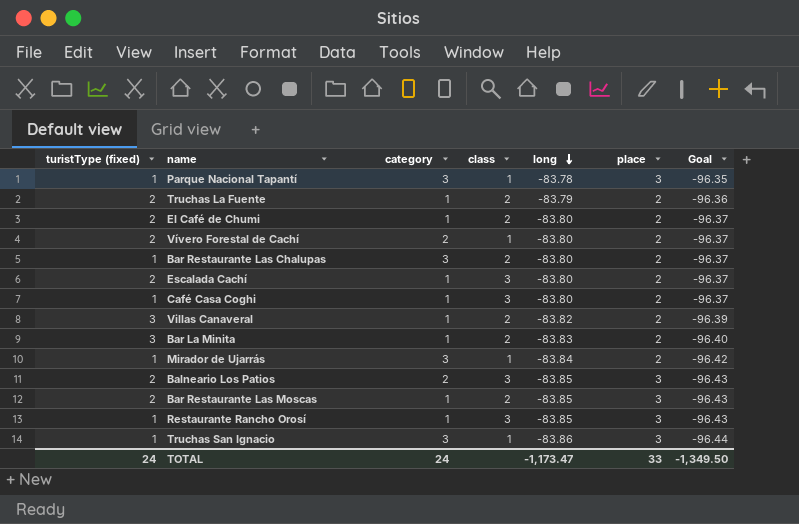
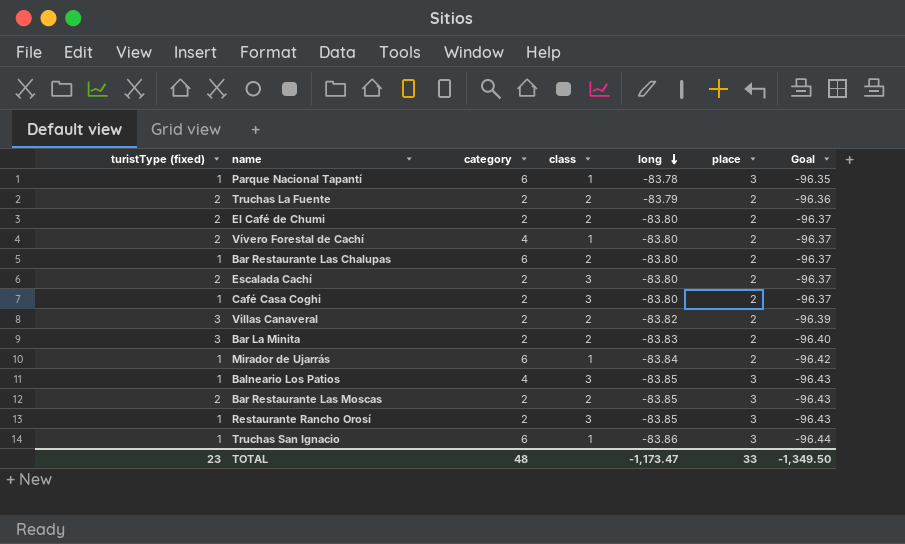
Parque Nacional Tapantí | category: 3 -> 6
Truchas La Fuente | category: 1 -> 2
El Café de Chumi | category: 1 -> 2
Vívero Forestal de Cachí | category: 2 -> 4
Bar Restaurante Las Chalupas | category: 3 -> 6
Escalada Cachí | category: 1 -> 2
Café Casa Coghi | category: 1 -> 2
Villas Canaveral | category: 1 -> 2
Bar La Minita | category: 1 -> 2
Mirador de Ujarrás | category: 3 -> 6
Balneario Los Patios | turistType (fixed): 2 -> 1
Balneario Los Patios | category: 2 -> 4
Bar Restaurante Las Moscas | category: 1 -> 2
Restaurante Rancho Orosí | category: 1 -> 2
Truchas San Ignacio | category: 3 -> 6
TOTAL | turistType (fixed): 24 -> 23
TOTAL | category: 24 -> 48

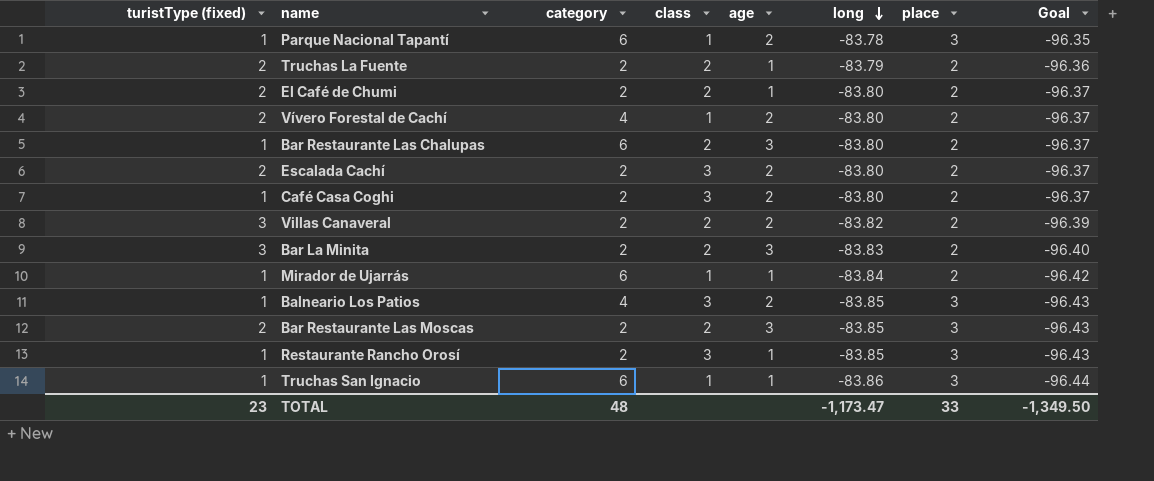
column age | position: none -> 5

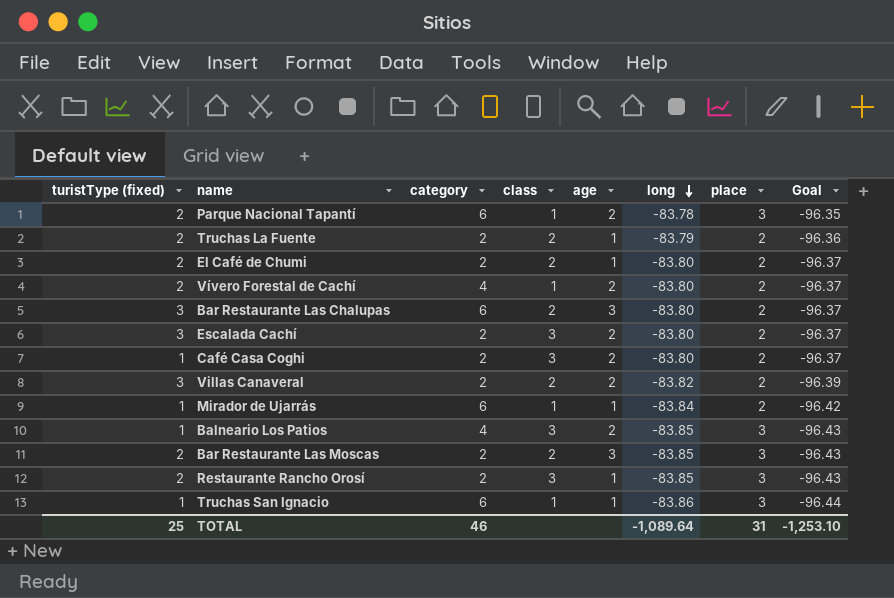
row Bar La Minita: 3 | 2 | 2 | 3 | -83.83 | 2 | -96.40 -> none
Parque Nacional Tapantí | turistType (fixed): 1 -> 2
Bar Restaurante Las Chalupas | turistType (fixed): 1 -> 3
Escalada Cachí | turistType (fixed): 2 -> 3
Restaurante Rancho Orosí | turistType (fixed): 1 -> 2
TOTAL | turistType (fixed): 23 -> 25
TOTAL | category: 48 -> 46
TOTAL | long: -1,173.47 -> -1,089.64
TOTAL | place: 33 -> 31
TOTAL | Goal: -1,349.50 -> -1,253.10

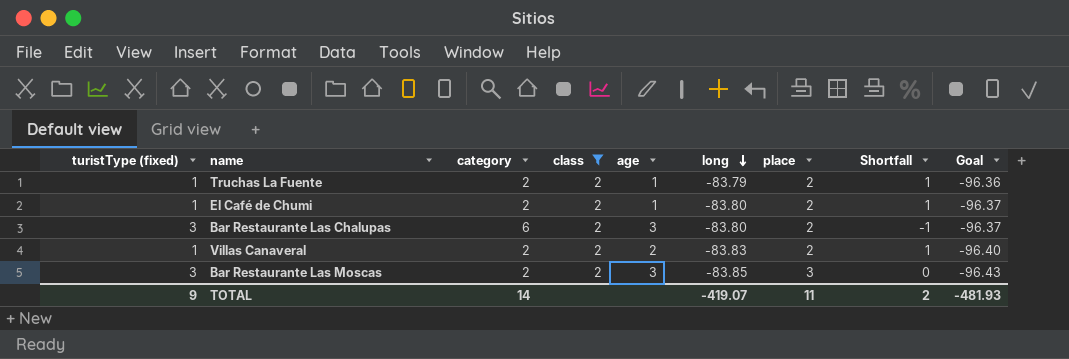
filter: none -> class = 2
column Shortfall | formula: none -> [place] - [turistType (fixed)]
Truchas La Fuente | turistType (fixed): 2 -> 1
El Café de Chumi | turistType (fixed): 2 -> 1
Villas Canaveral | turistType (fixed): 3 -> 1
Villas Canaveral | long: -83.82 -> -83.83
Villas Canaveral | Goal: -96.39 -> -96.40
Bar Restaurante Las Moscas | turistType (fixed): 2 -> 3
TOTAL | turistType (fixed): 25 -> 9
TOTAL | category: 46 -> 14
TOTAL | long: -1,089.64 -> -419.07
TOTAL | place: 31 -> 11
TOTAL | Goal: -1,253.10 -> -481.93

